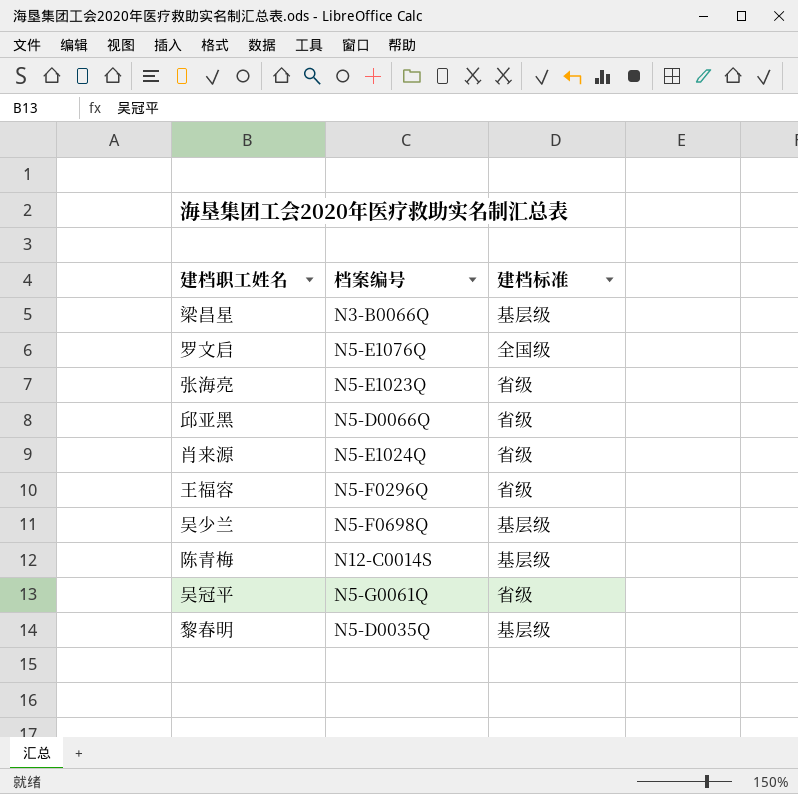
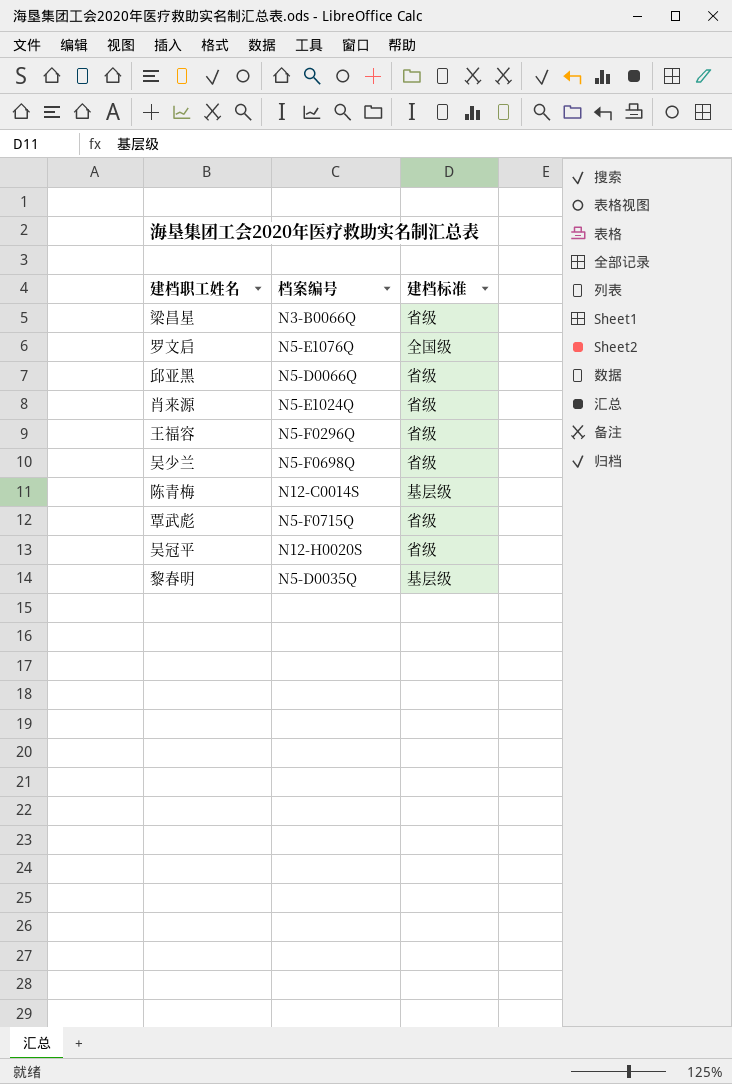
row 张海亮: N5-E1023Q | 省级 -> none
梁昌星 | 建档标准: 基层级 -> 省级
吴少兰 | 建档标准: 基层级 -> 省级
row 覃武彪: none -> N5-F0715Q | 省级
吴冠平 | 档案编号: N5-G0061Q -> N12-H0020S

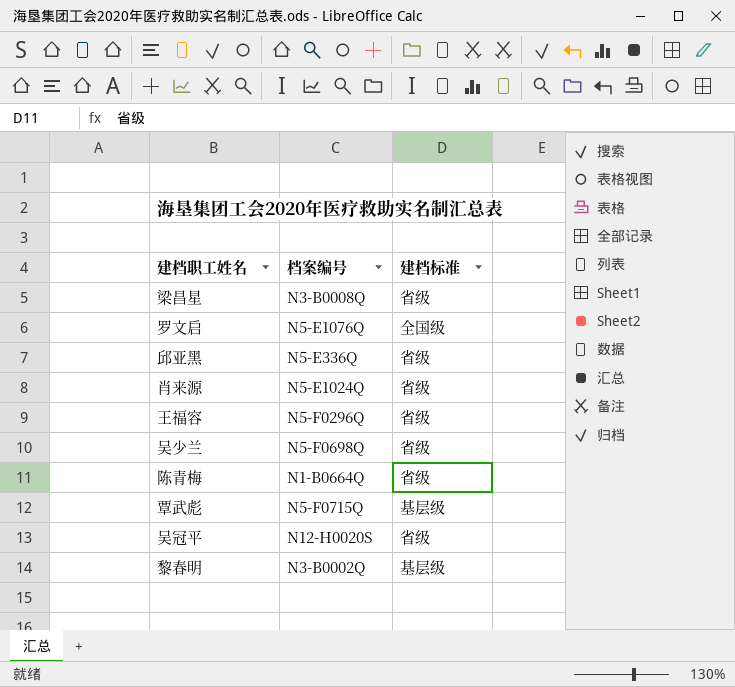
梁昌星 | 档案编号: N3-B0066Q -> N3-B0008Q
邱亚黑 | 档案编号: N5-D0066Q -> N5-E336Q
陈青梅 | 档案编号: N12-C0014S -> N1-B0664Q
陈青梅 | 建档标准: 基层级 -> 省级
覃武彪 | 建档标准: 省级 -> 基层级
黎春明 | 档案编号: N5-D0035Q -> N3-B0002Q

